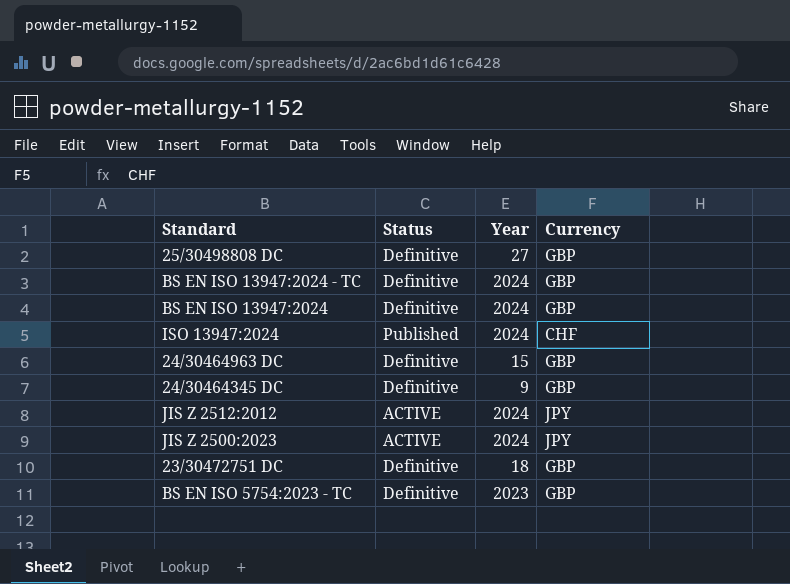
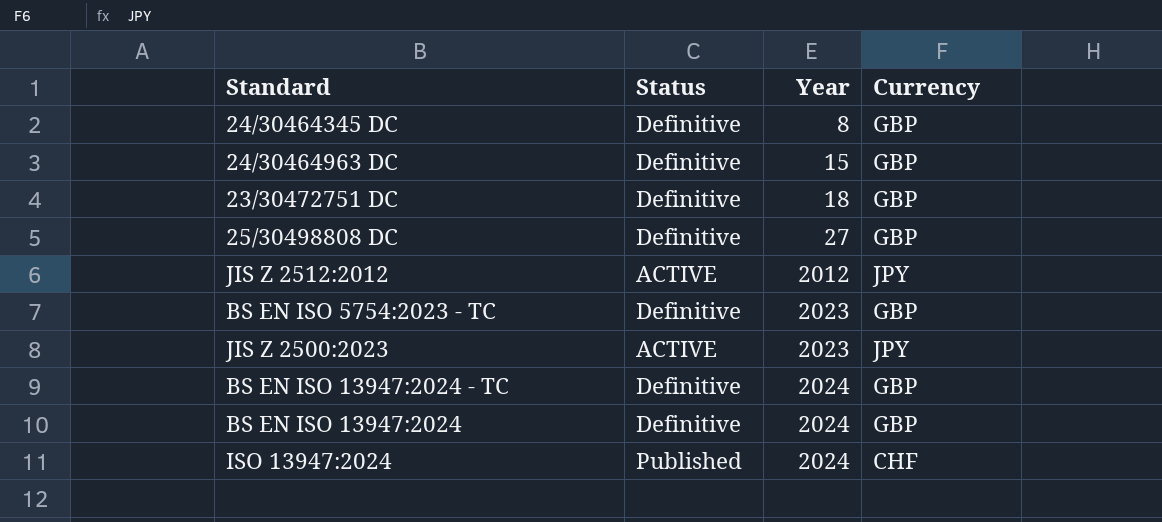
row order: none -> Year ascending
24/30464345 DC | Year: 9 -> 8
JIS Z 2512:2012 | Year: 2024 -> 2012
JIS Z 2500:2023 | Year: 2024 -> 2023

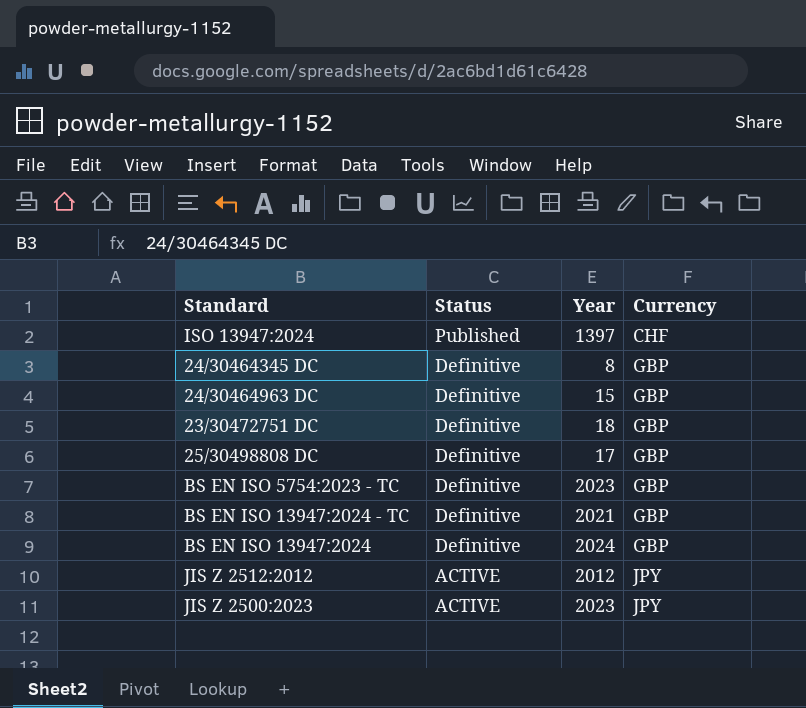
row order: Year ascending -> Status descending
ISO 13947:2024 | Year: 2024 -> 1397
25/30498808 DC | Year: 27 -> 17
BS EN ISO 13947:2024 - TC | Year: 2024 -> 2021

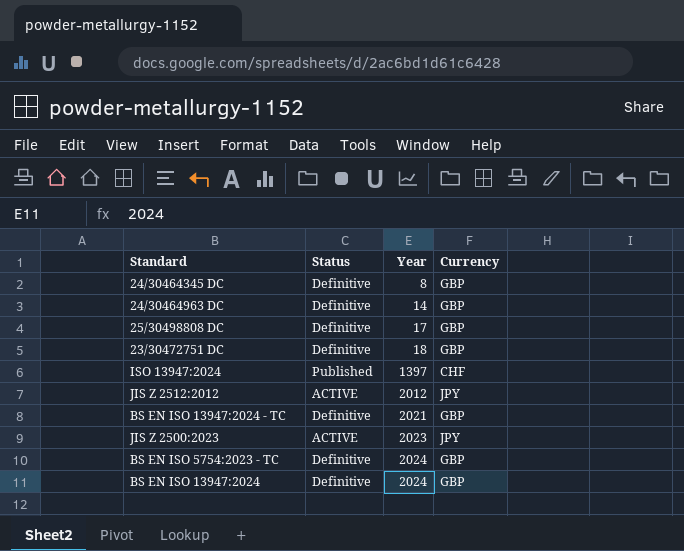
row order: Status descending -> Year ascending
24/30464963 DC | Year: 15 -> 14
BS EN ISO 5754:2023 - TC | Year: 2023 -> 2024

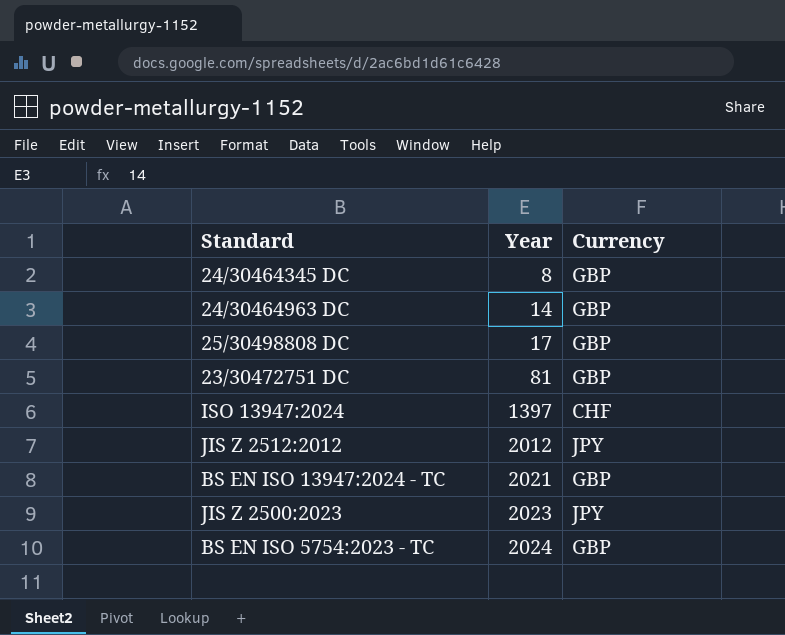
column Status | position: 2 -> none
row BS EN ISO 13947:2024: Definitive | 2024 | GBP -> none
23/30472751 DC | Year: 18 -> 81

